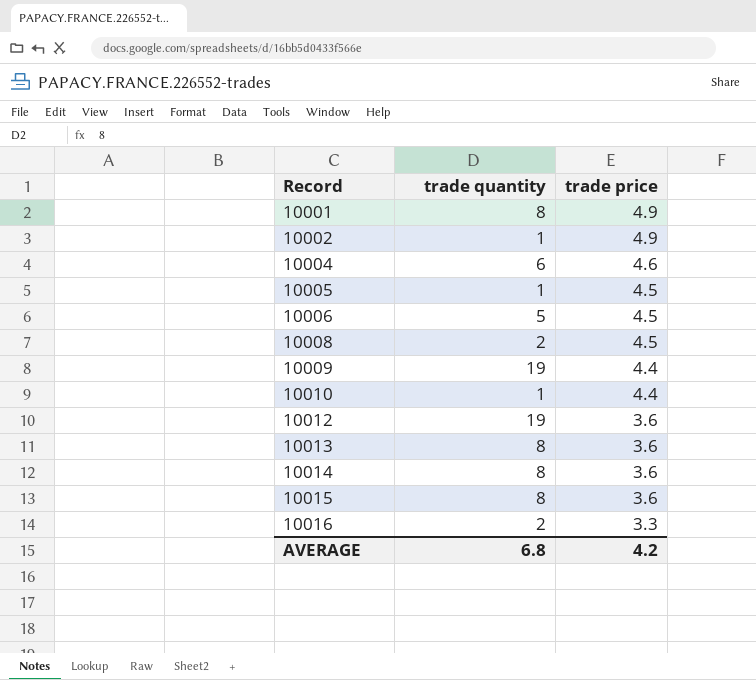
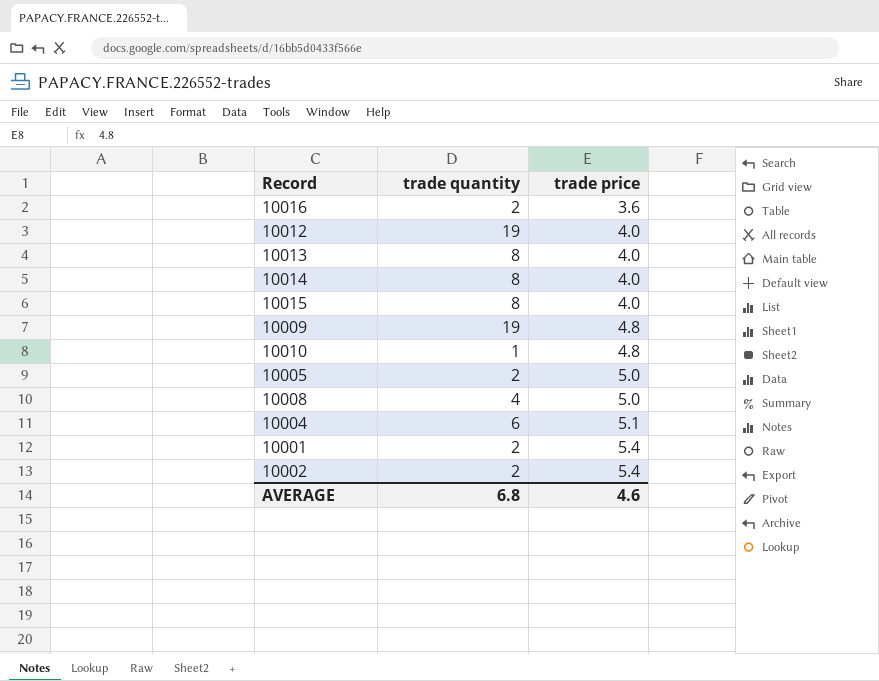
row order: Record ascending -> trade price ascending
row 10006: 5 | 4.5 -> none
10016 | trade price: 3.3 -> 3.6
10012 | trade price: 3.6 -> 4.0
10013 | trade price: 3.6 -> 4.0
10014 | trade price: 3.6 -> 4.0
10015 | trade price: 3.6 -> 4.0
10009 | trade price: 4.4 -> 4.8
10010 | trade price: 4.4 -> 4.8
10005 | trade quantity: 1 -> 2
10005 | trade price: 4.5 -> 5.0
10008 | trade quantity: 2 -> 4
10008 | trade price: 4.5 -> 5.0
10004 | trade price: 4.6 -> 5.1
10001 | trade quantity: 8 -> 2
10001 | trade price: 4.9 -> 5.4
10002 | trade quantity: 1 -> 2
10002 | trade price: 4.9 -> 5.4
AVERAGE | trade price: 4.2 -> 4.6

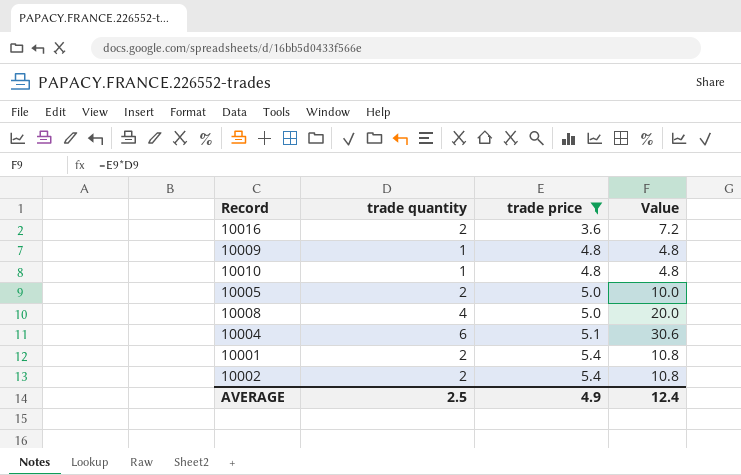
filter: none -> trade price != 4.0
column Value | formula: none -> [trade quantity] * [trade price]
10009 | trade quantity: 19 -> 1
AVERAGE | trade quantity: 6.8 -> 2.5
AVERAGE | trade price: 4.6 -> 4.9

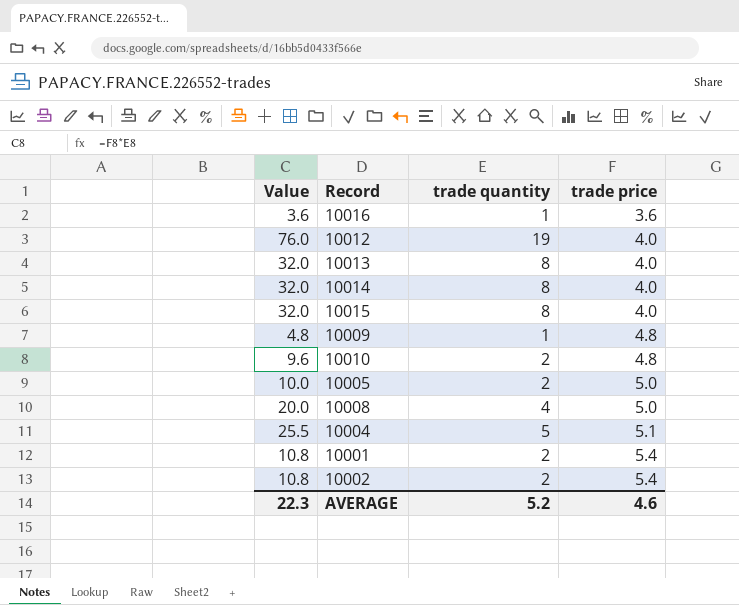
filter: trade price != 4.0 -> none
column Value | position: 4 -> 1
10016 | Value: 7.2 -> 3.6
10016 | trade quantity: 2 -> 1
10010 | Value: 4.8 -> 9.6
10010 | trade quantity: 1 -> 2
10004 | Value: 30.6 -> 25.5
10004 | trade quantity: 6 -> 5
AVERAGE | Value: 12.4 -> 22.3
AVERAGE | trade quantity: 2.5 -> 5.2
AVERAGE | trade price: 4.9 -> 4.6

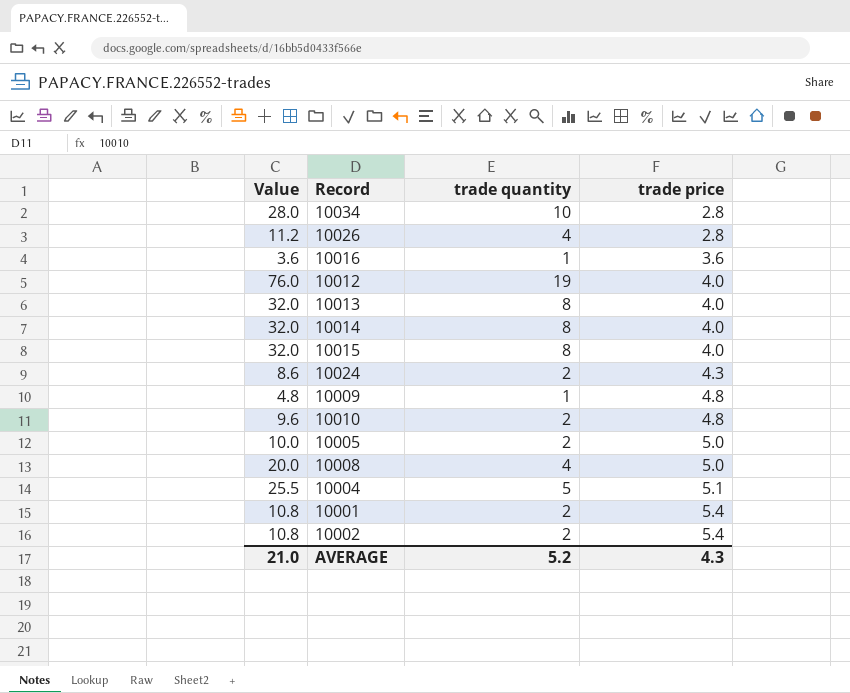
row 10034: none -> 28.0 | 10 | 2.8
row 10026: none -> 11.2 | 4 | 2.8
row 10024: none -> 8.6 | 2 | 4.3
AVERAGE | Value: 22.3 -> 21.0
AVERAGE | trade price: 4.6 -> 4.3

